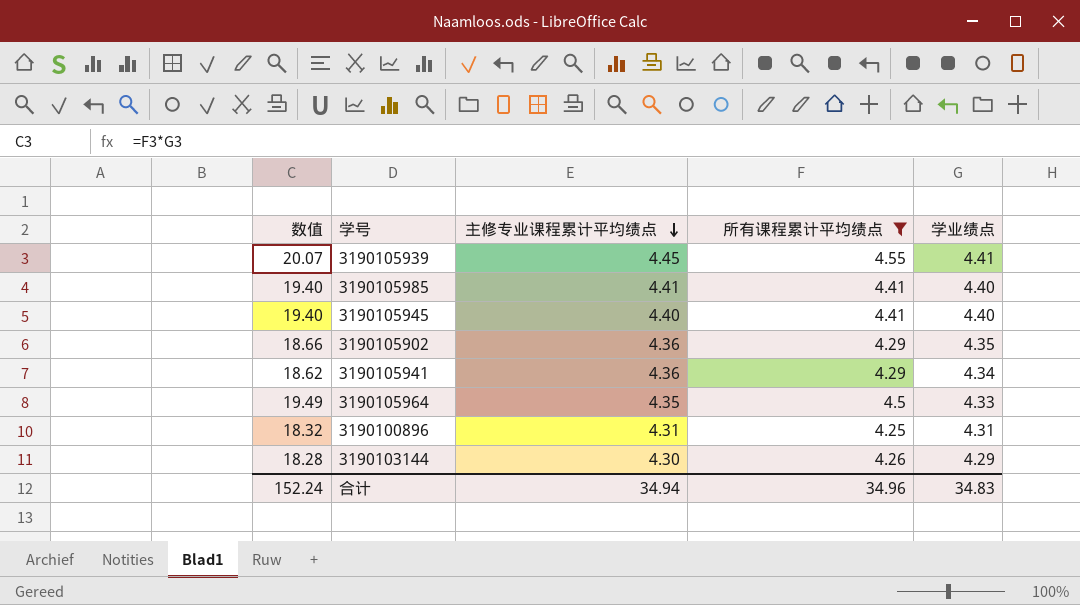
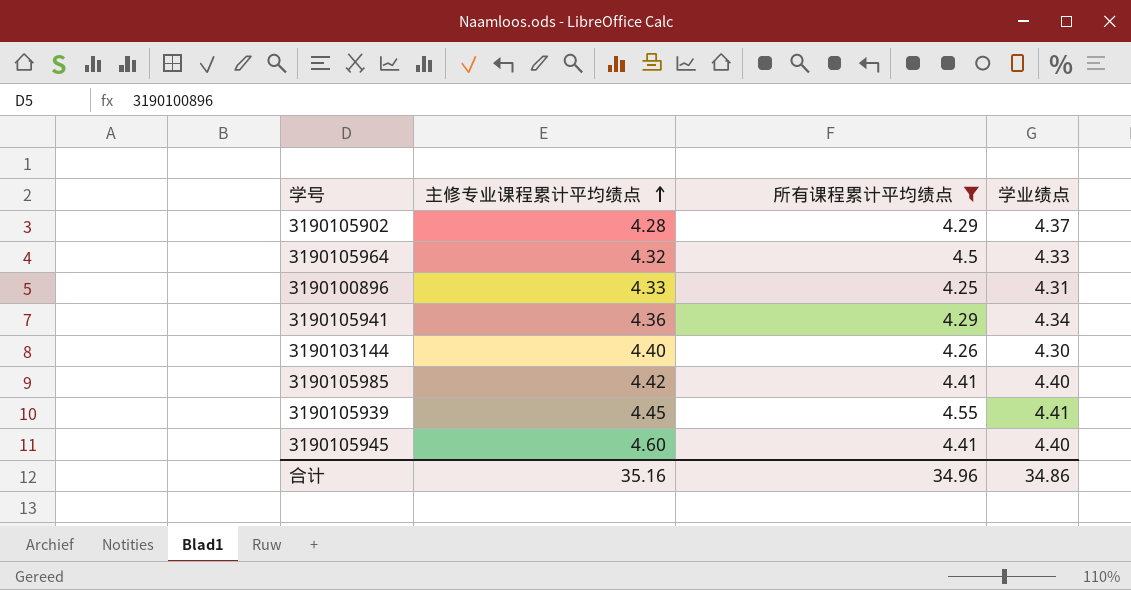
row order: 主修专业课程累计平均绩点 descending -> 主修专业课程累计平均绩点 ascending
column 数值 | formula: [所有课程累计平均绩点] * [学业绩点] -> none
3190105902 | 主修专业课程累计平均绩点: 4.36 -> 4.28
3190105902 | 学业绩点: 4.35 -> 4.37
3190105964 | 主修专业课程累计平均绩点: 4.35 -> 4.32
3190100896 | 主修专业课程累计平均绩点: 4.31 -> 4.33
3190103144 | 主修专业课程累计平均绩点: 4.30 -> 4.40
3190103144 | 学业绩点: 4.29 -> 4.30
3190105985 | 主修专业课程累计平均绩点: 4.41 -> 4.42
3190105945 | 主修专业课程累计平均绩点: 4.40 -> 4.60
合计 | 主修专业课程累计平均绩点: 34.94 -> 35.16
合计 | 学业绩点: 34.83 -> 34.86

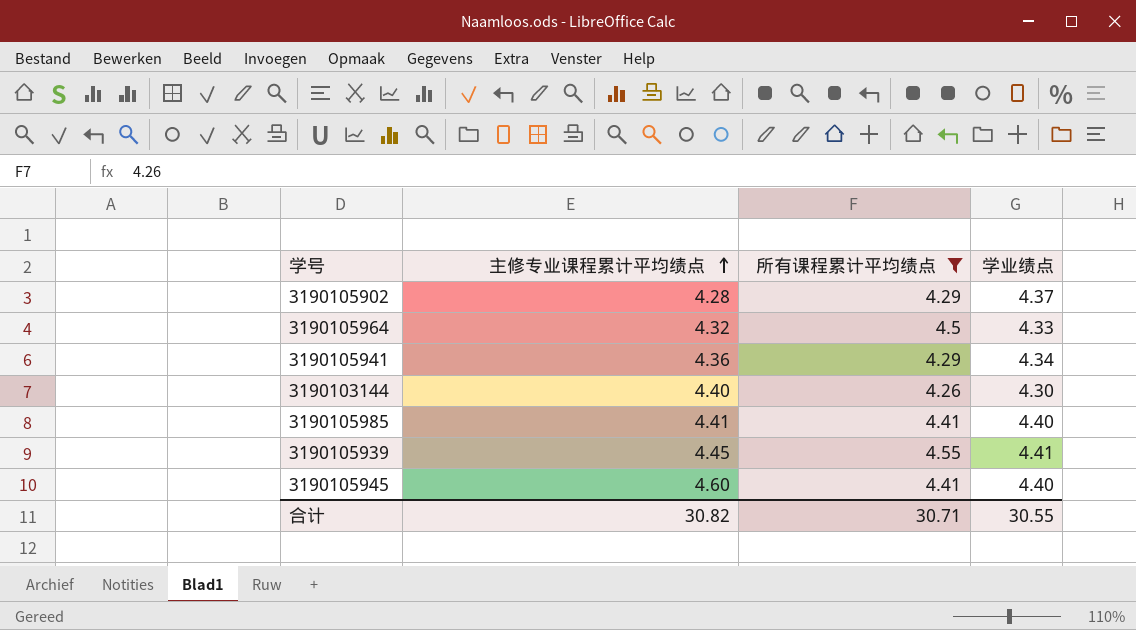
row 3190100896: 4.33 | 4.25 | 4.31 -> none
3190105985 | 主修专业课程累计平均绩点: 4.42 -> 4.41
合计 | 主修专业课程累计平均绩点: 35.16 -> 30.82
合计 | 所有课程累计平均绩点: 34.96 -> 30.71
合计 | 学业绩点: 34.86 -> 30.55

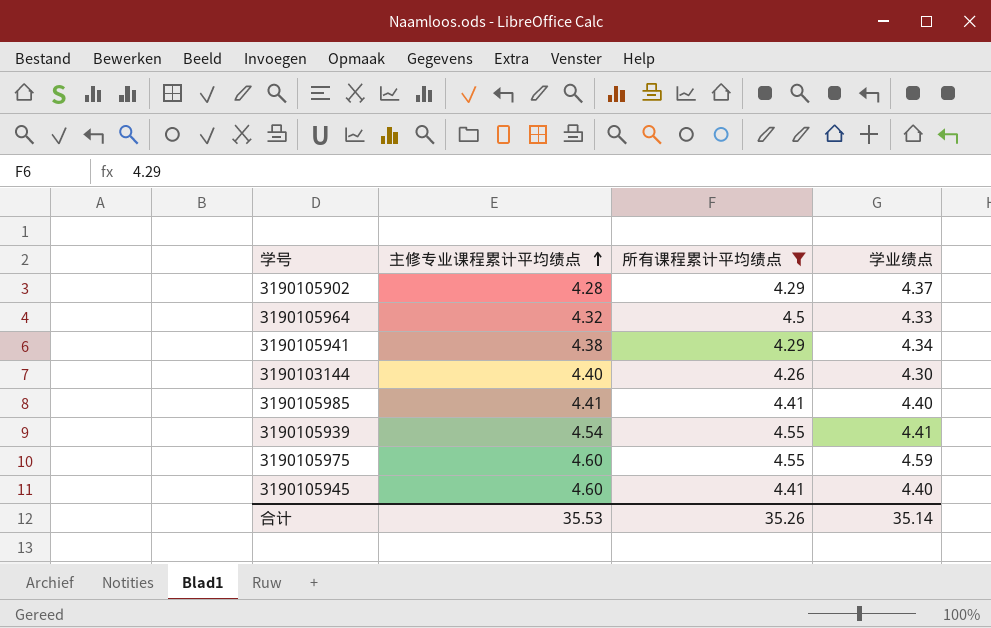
3190105941 | 主修专业课程累计平均绩点: 4.36 -> 4.38
3190105939 | 主修专业课程累计平均绩点: 4.45 -> 4.54
row 3190105975: none -> 4.60 | 4.55 | 4.59
合计 | 主修专业课程累计平均绩点: 30.82 -> 35.53
合计 | 所有课程累计平均绩点: 30.71 -> 35.26
合计 | 学业绩点: 30.55 -> 35.14

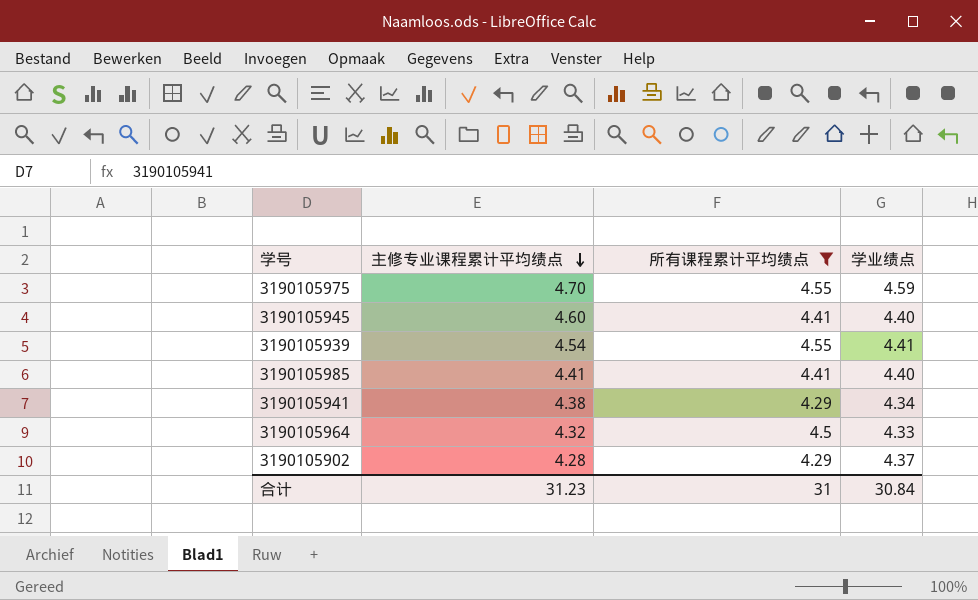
row order: 主修专业课程累计平均绩点 ascending -> 主修专业课程累计平均绩点 descending
row 3190103144: 4.40 | 4.26 | 4.30 -> none
3190105975 | 主修专业课程累计平均绩点: 4.60 -> 4.70
合计 | 主修专业课程累计平均绩点: 35.53 -> 31.23
合计 | 所有课程累计平均绩点: 35.26 -> 31
合计 | 学业绩点: 35.14 -> 30.84

